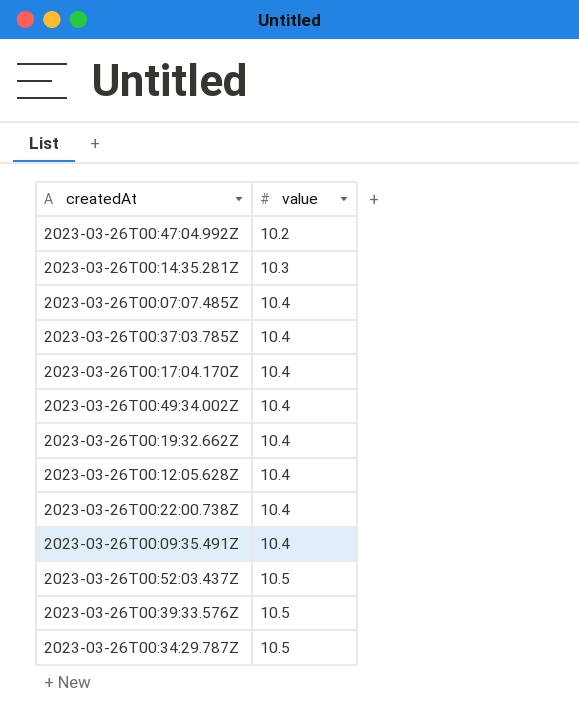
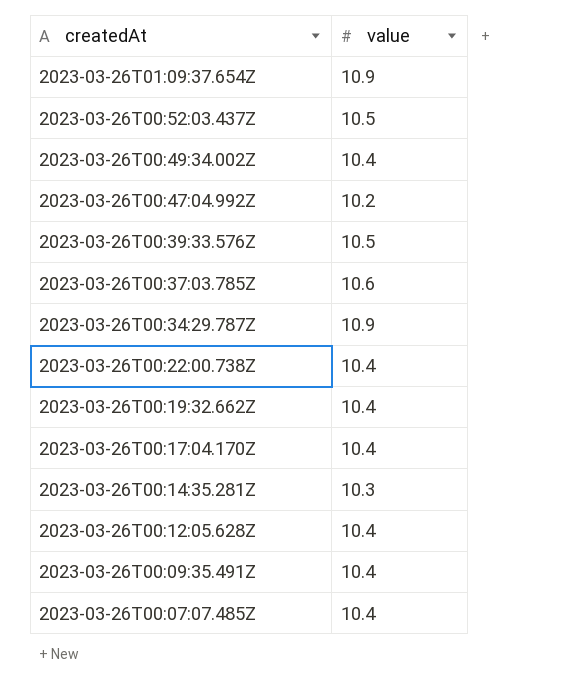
row order: value ascending -> createdAt descending
row 2023-03-26T01:09:37.654Z: none -> 10.9
2023-03-26T00:37:03.785Z | value: 10.4 -> 10.6
2023-03-26T00:34:29.787Z | value: 10.5 -> 10.9

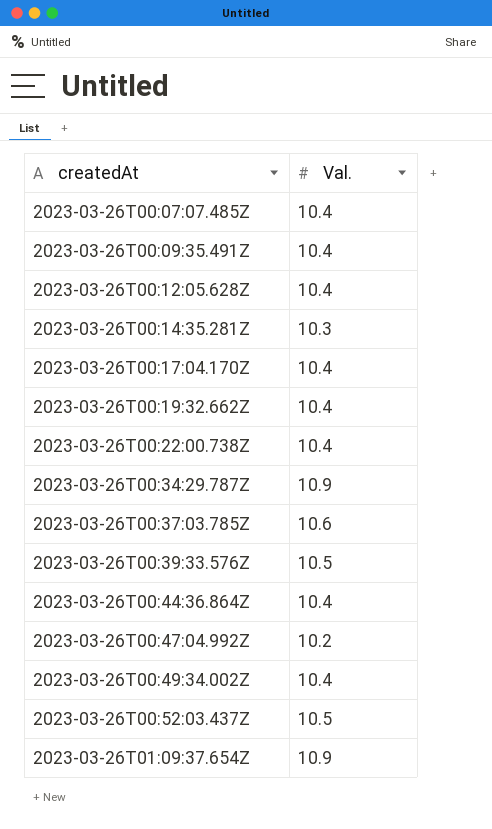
row order: createdAt descending -> createdAt ascending
column name: value -> Val.
row 2023-03-26T00:44:36.864Z: none -> 10.4

